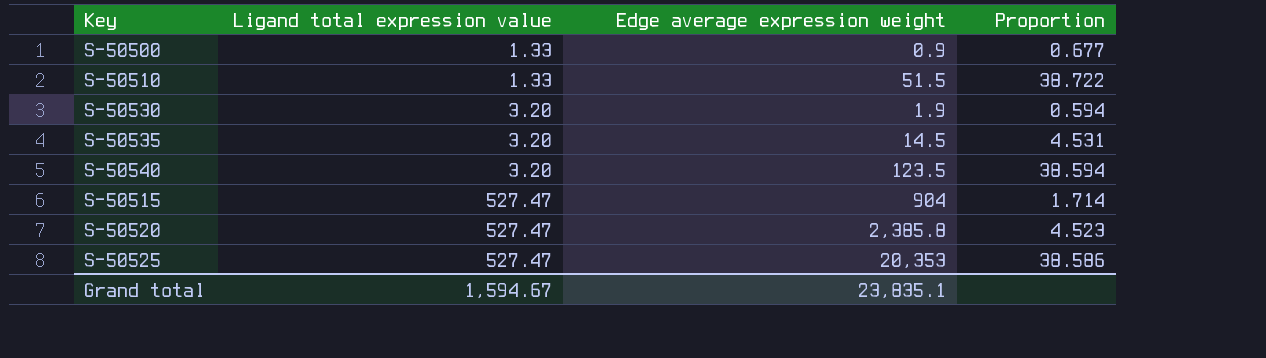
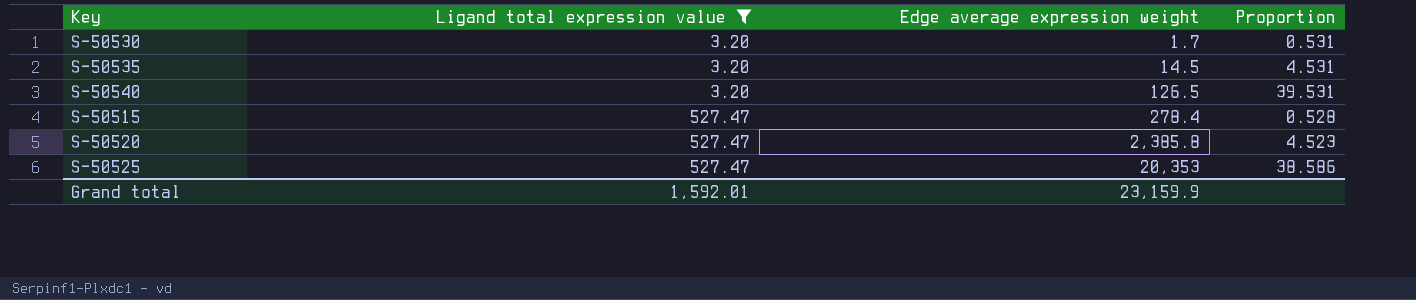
filter: none -> Ligand total expression value != 1.33
S-50530 | Edge average expression weight: 1.9 -> 1.7
S-50530 | Proportion: 0.594 -> 0.531
S-50540 | Edge average expression weight: 123.5 -> 126.5
S-50540 | Proportion: 38.594 -> 39.531
S-50515 | Edge average expression weight: 904 -> 278.4
S-50515 | Proportion: 1.714 -> 0.528
Grand total | Ligand total expression value: 1,594.67 -> 1,592.01
Grand total | Edge average expression weight: 23,835.1 -> 23,159.9

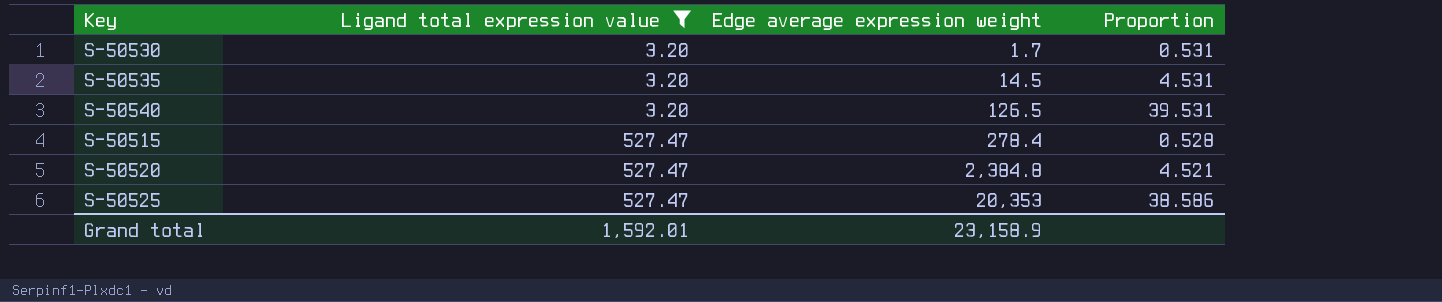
S-50520 | Edge average expression weight: 2,385.8 -> 2,384.8
S-50520 | Proportion: 4.523 -> 4.521
Grand total | Edge average expression weight: 23,159.9 -> 23,158.9

